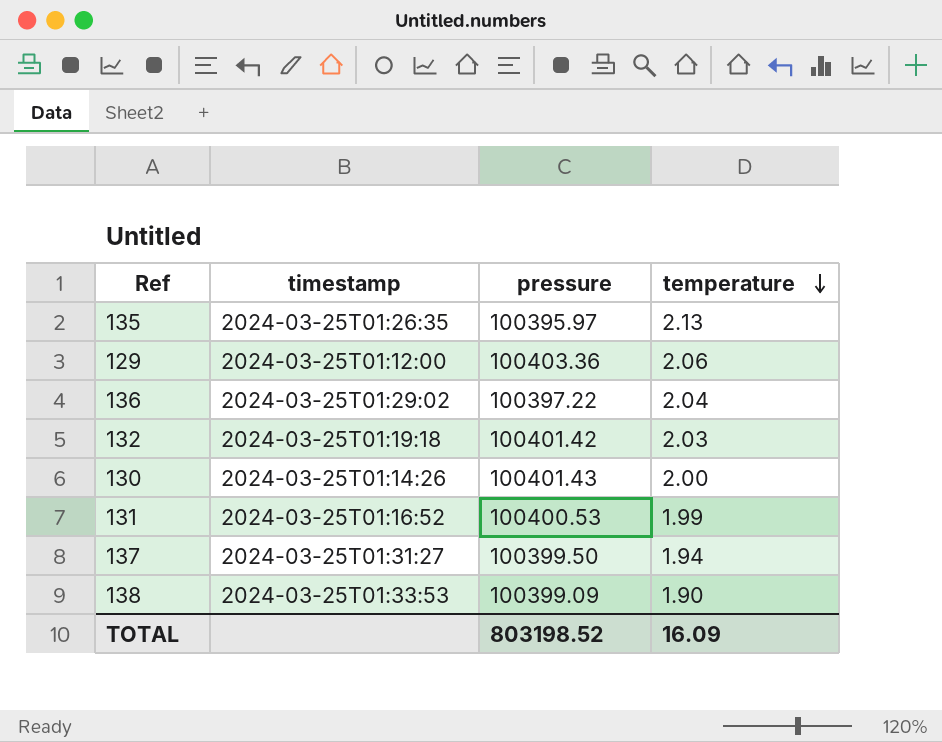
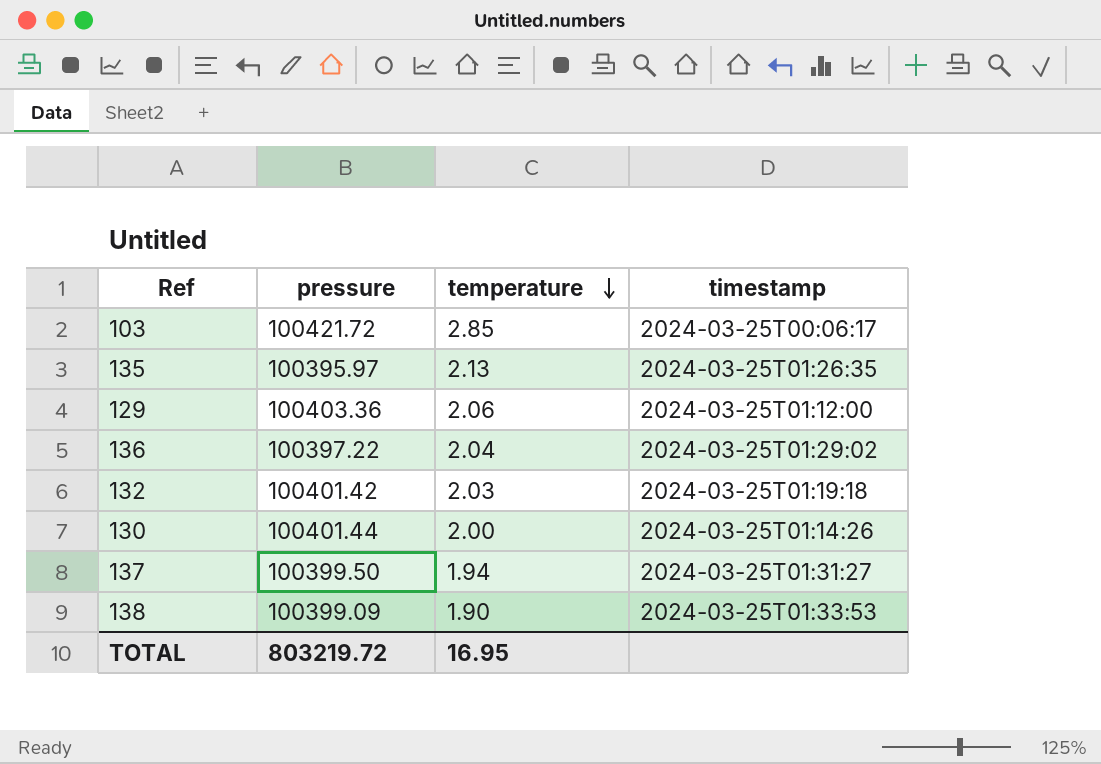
column timestamp | position: 2 -> 4
row 131: 2024-03-25T01:16:52 | 100400.53 | 1.99 -> none
row 103: none -> 100421.72 | 2.85 | 2024-03-25T00:06:17
130 | pressure: 100401.43 -> 100401.44
TOTAL | pressure: 803198.52 -> 803219.72
TOTAL | temperature: 16.09 -> 16.95

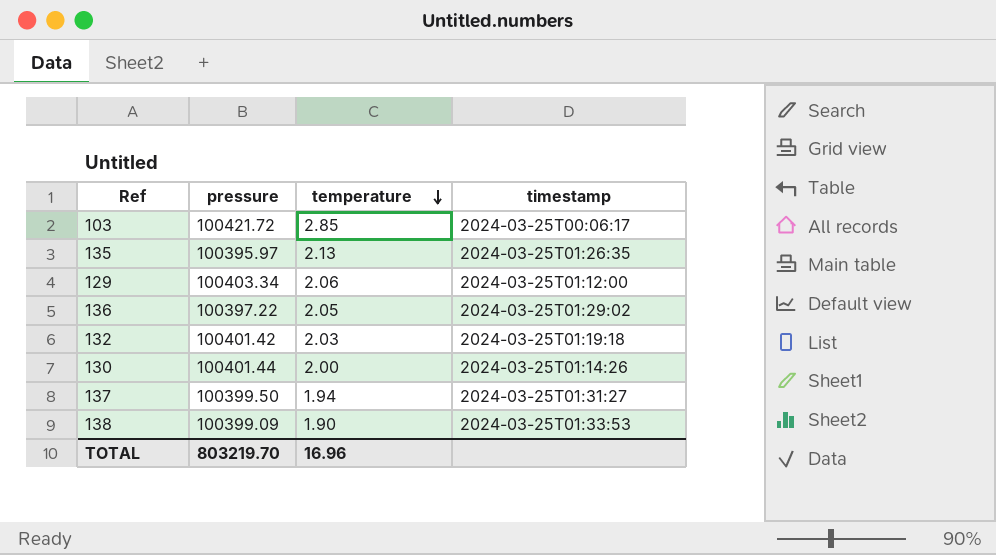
129 | pressure: 100403.36 -> 100403.34
136 | temperature: 2.04 -> 2.05
TOTAL | pressure: 803219.72 -> 803219.70
TOTAL | temperature: 16.95 -> 16.96

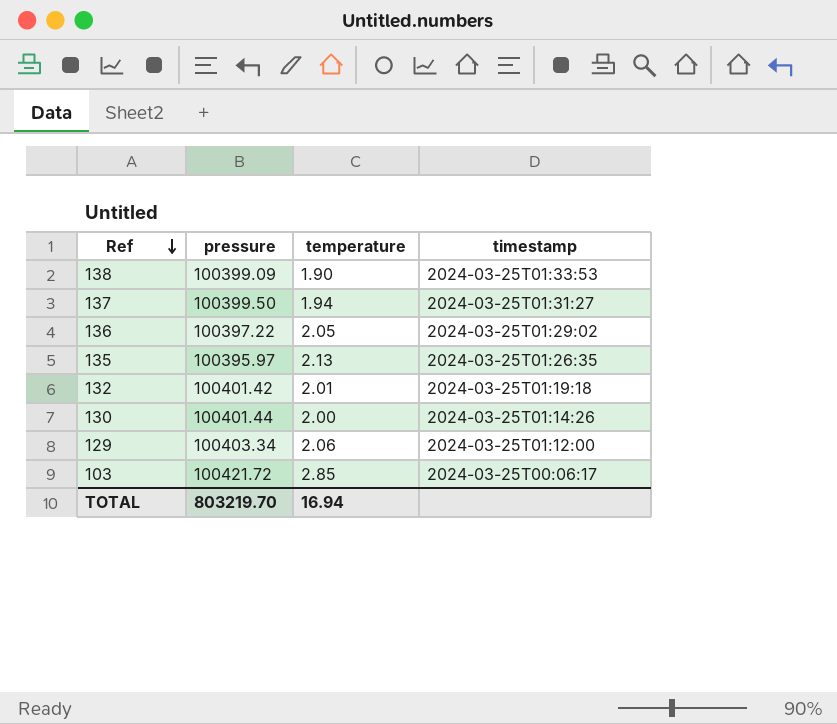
row order: temperature descending -> Ref descending
132 | temperature: 2.03 -> 2.01
TOTAL | temperature: 16.96 -> 16.94

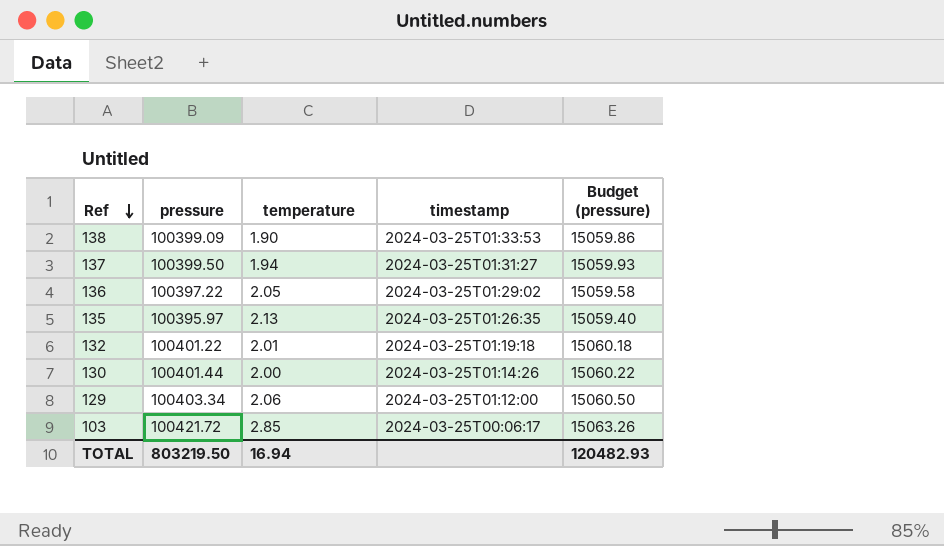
column Budget (pressure) | formula: none -> [pressure] * 0.15
132 | pressure: 100401.42 -> 100401.22
TOTAL | pressure: 803219.70 -> 803219.50

